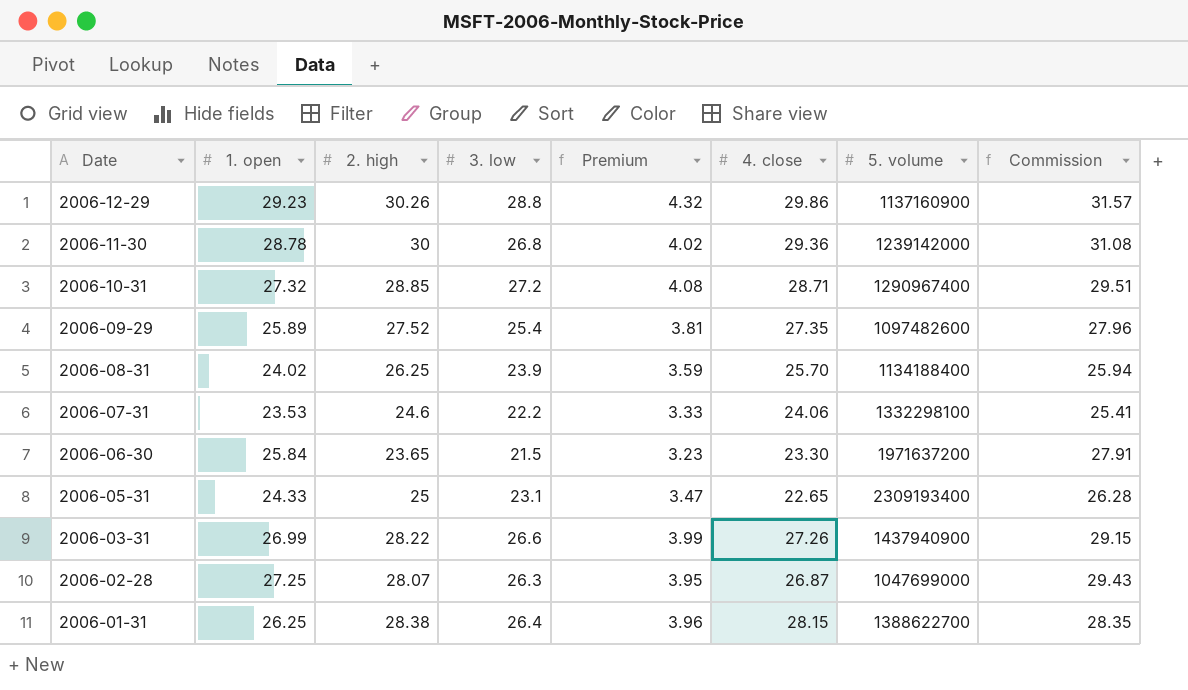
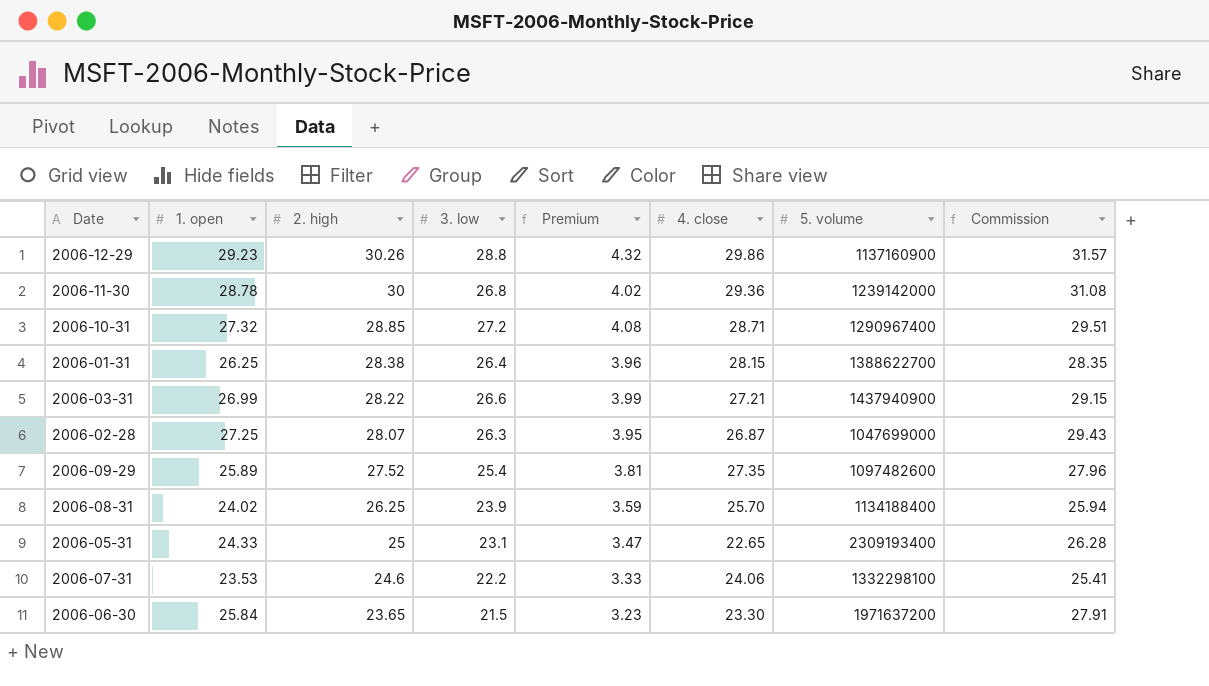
row order: Date descending -> 2. high descending
2006-03-31 | 4. close: 27.26 -> 27.21

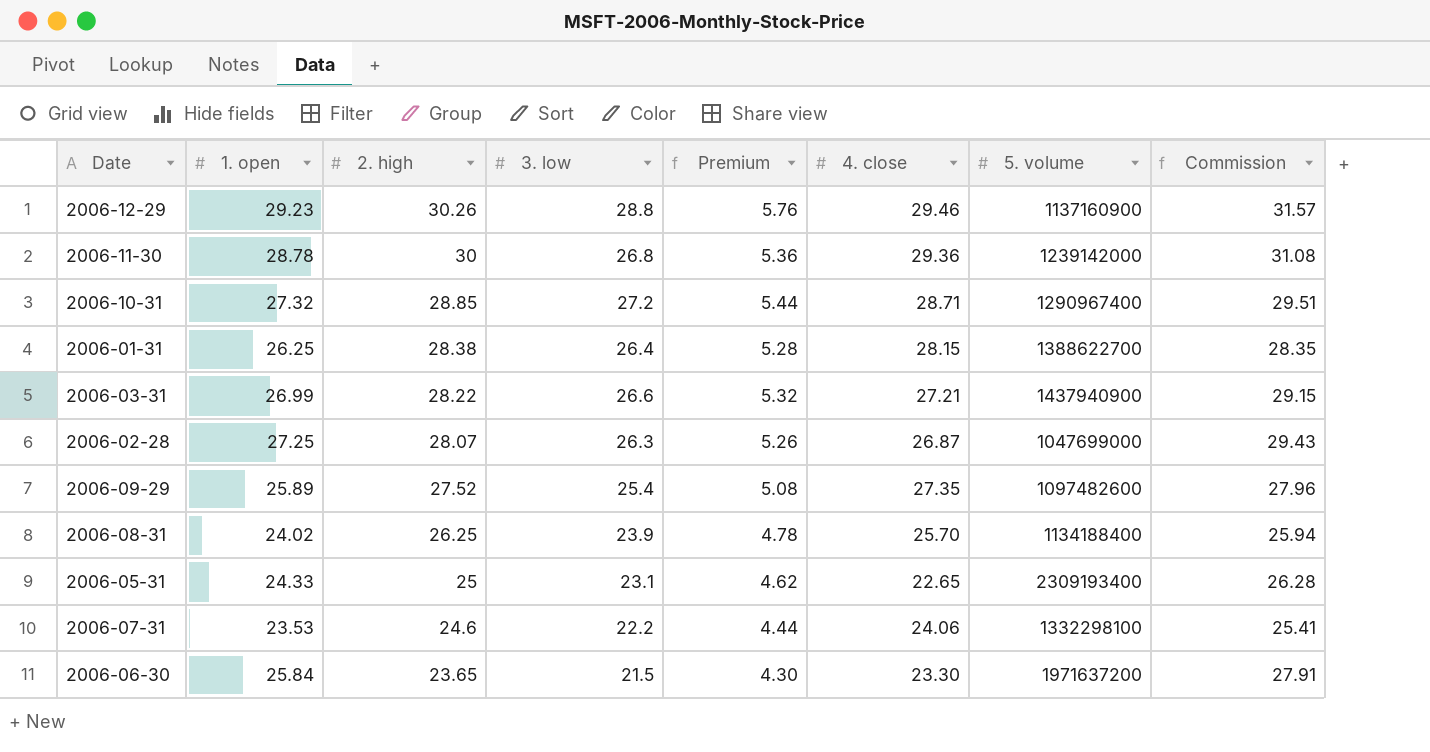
column Premium | formula: [3. low] * 0.15 -> [3. low] * 0.2
2006-12-29 | 4. close: 29.86 -> 29.46

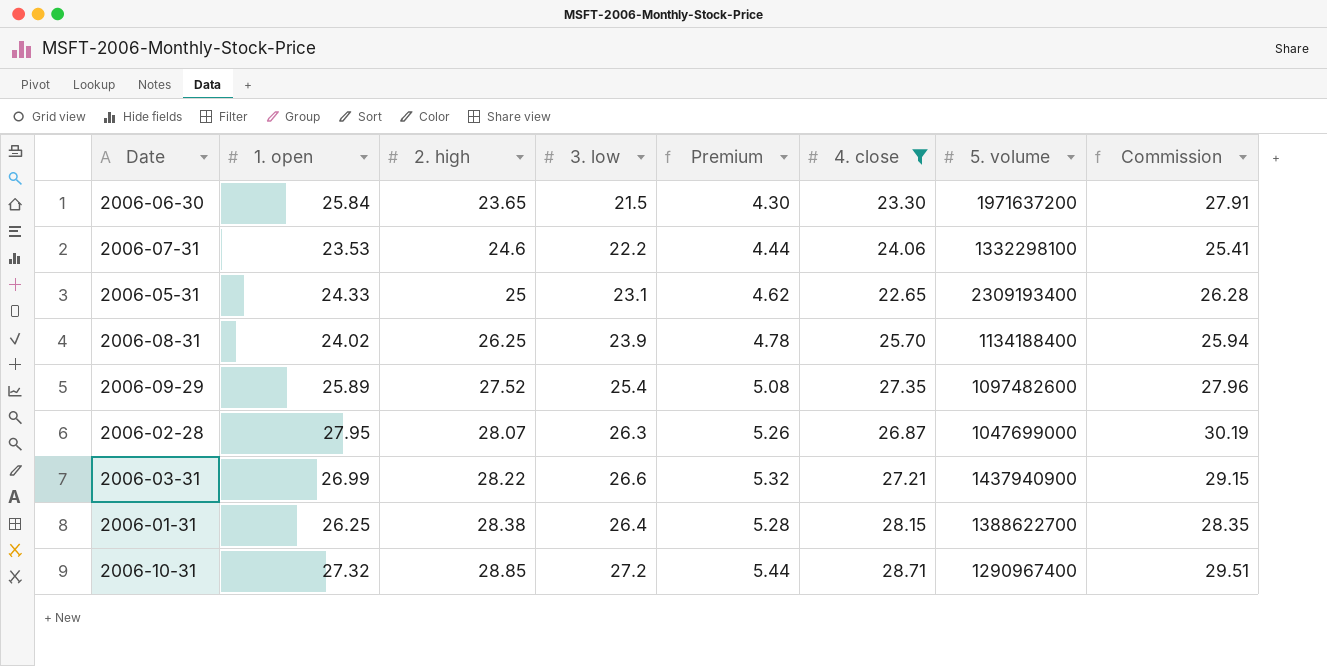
filter: none -> 4. close <= 28.71
row order: 2. high descending -> 2. high ascending
2006-02-28 | 1. open: 27.25 -> 27.95
2006-02-28 | Commission: 29.43 -> 30.19

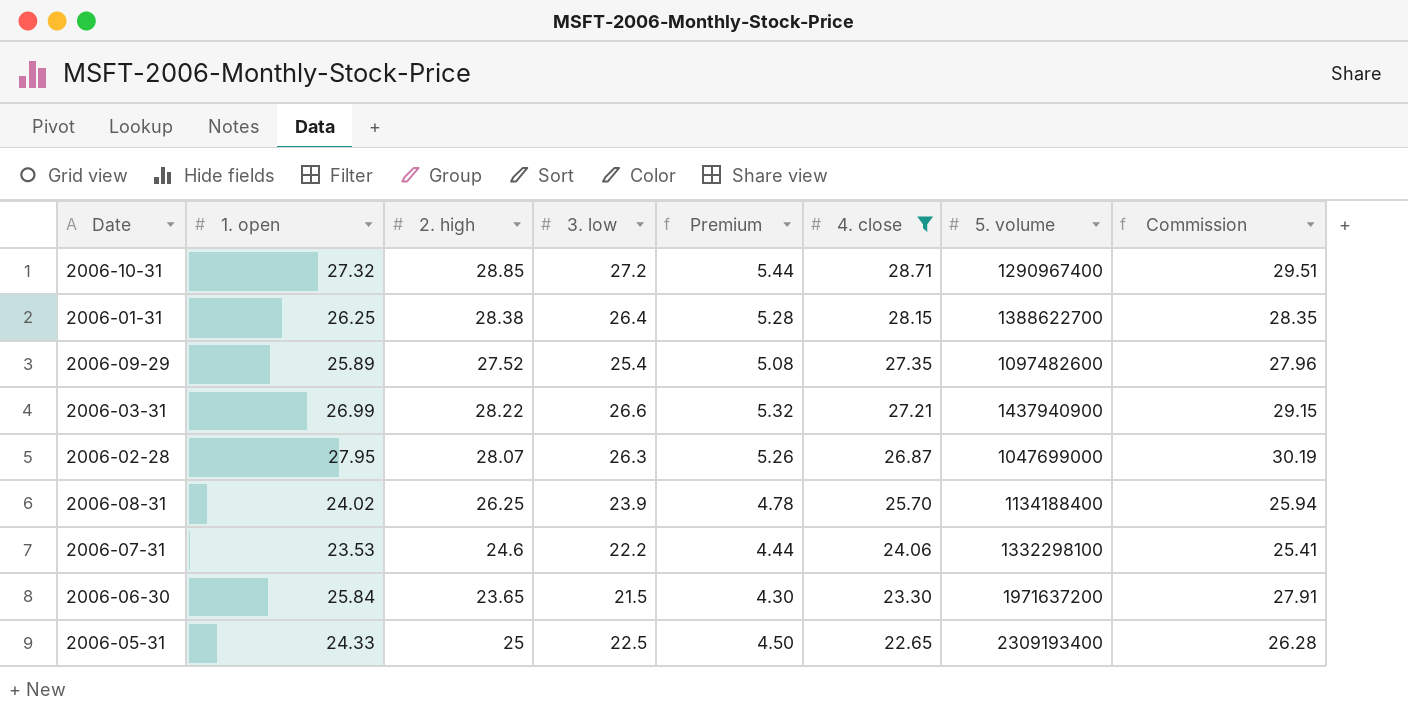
row order: 2. high ascending -> 4. close descending
2006-05-31 | 3. low: 23.1 -> 22.5
2006-05-31 | Premium: 4.62 -> 4.50

